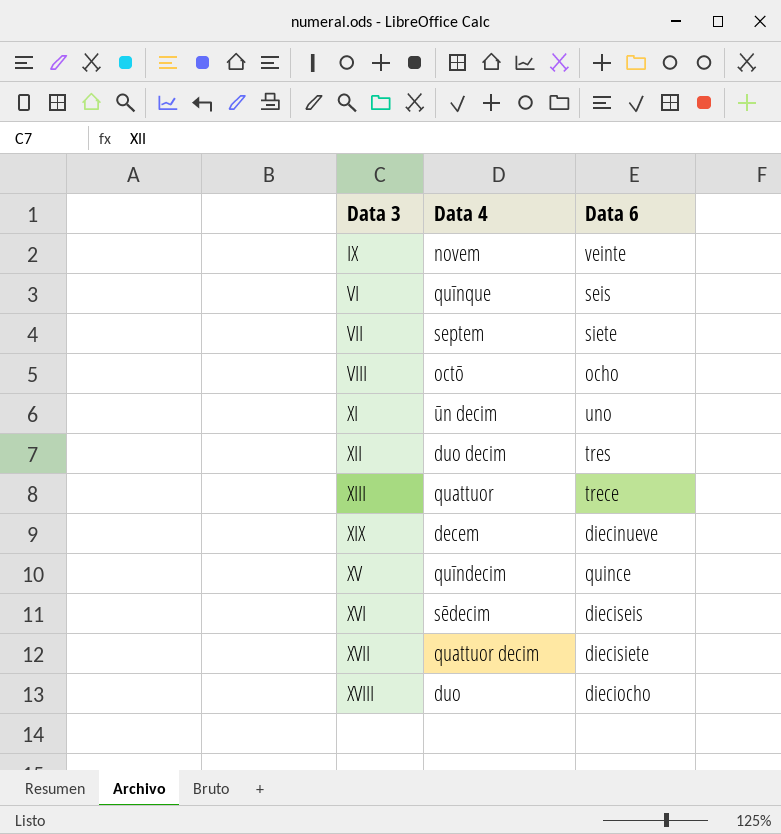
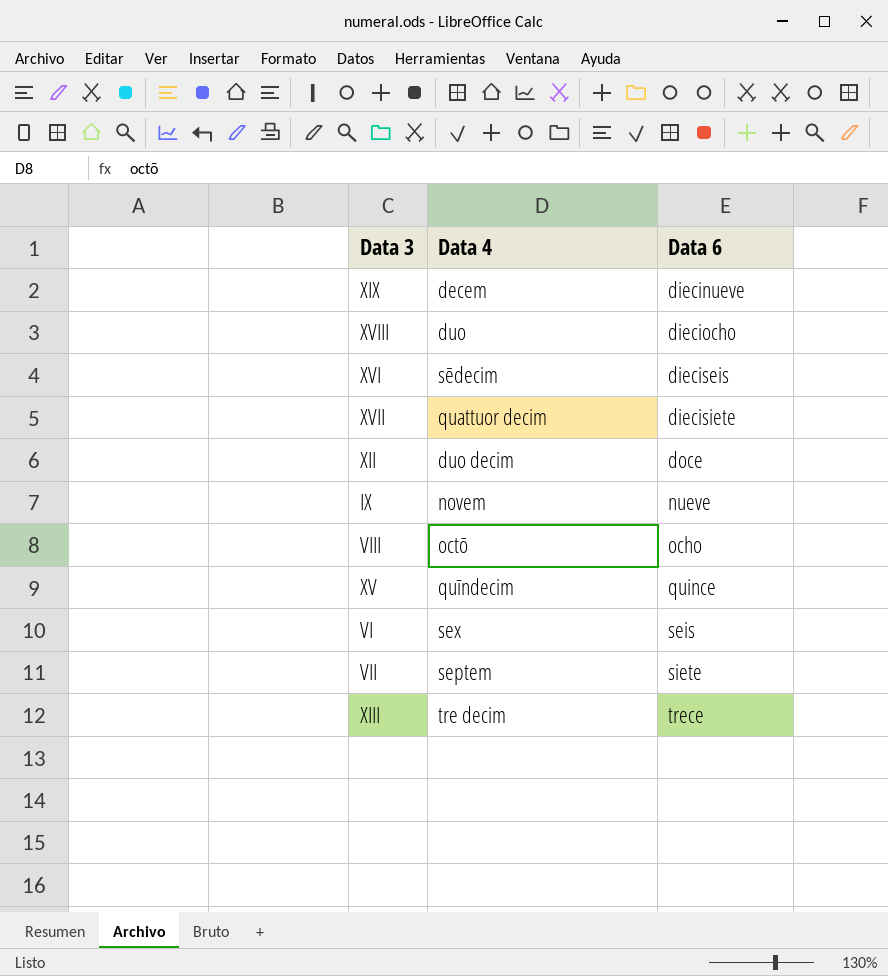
row order: Data 3 ascending -> Data 6 ascending
row XI: ūn decim | uno -> none
XII | Data 6: tres -> doce
IX | Data 6: veinte -> nueve
VI | Data 4: quīnque -> sex
XIII | Data 4: quattuor -> tre decim

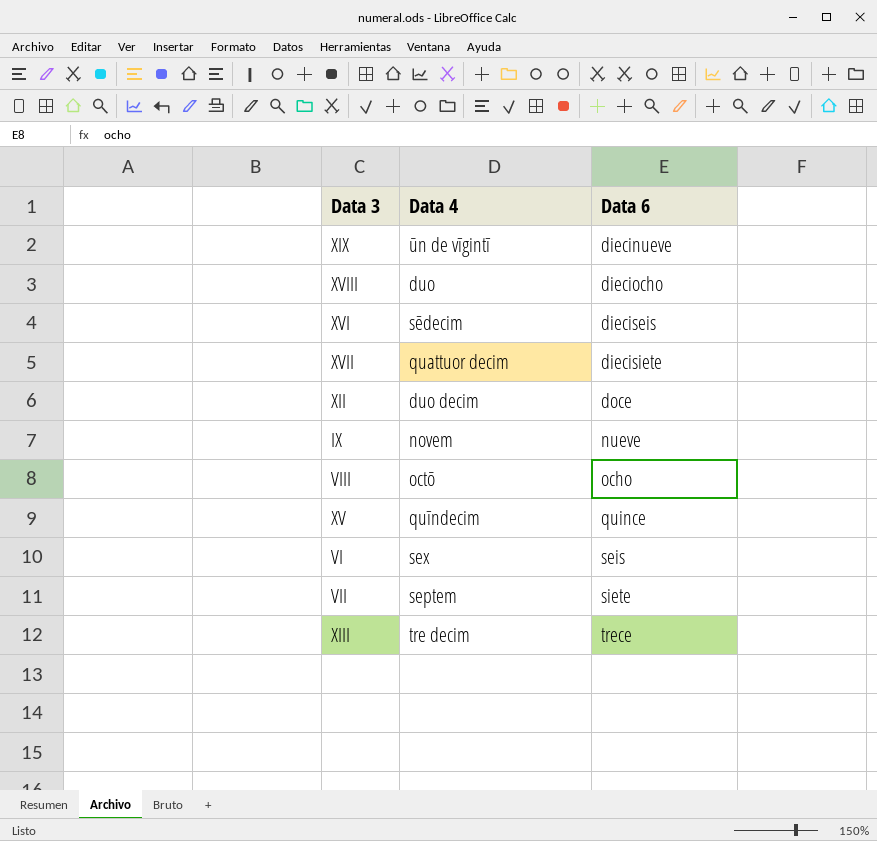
XIX | Data 4: decem -> ūn de vīgintī

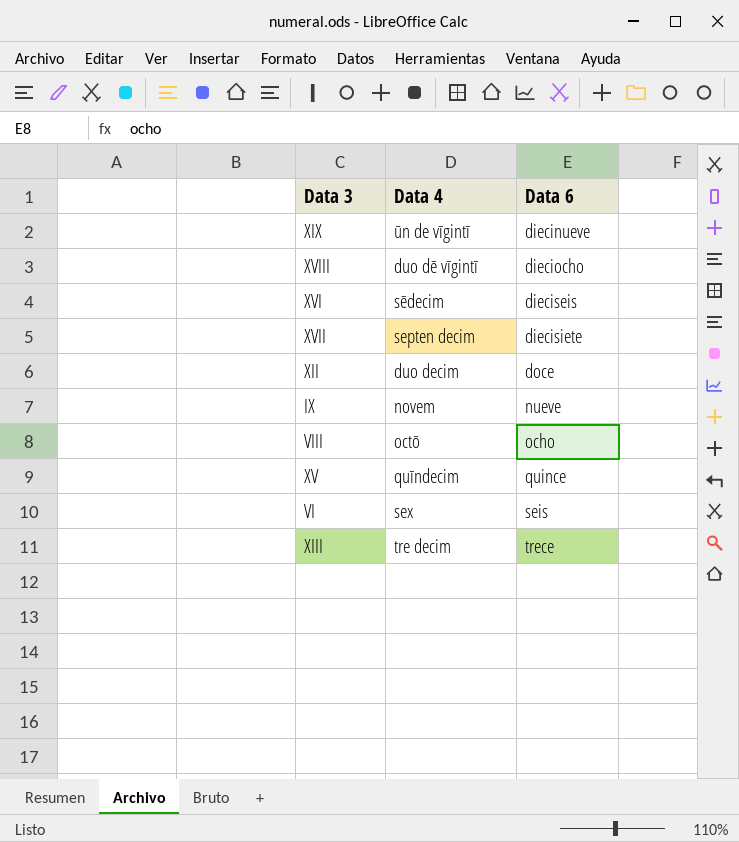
row VII: septem | siete -> none
XVIII | Data 4: duo -> duo dē vīgintī
XVII | Data 4: quattuor decim -> septen decim

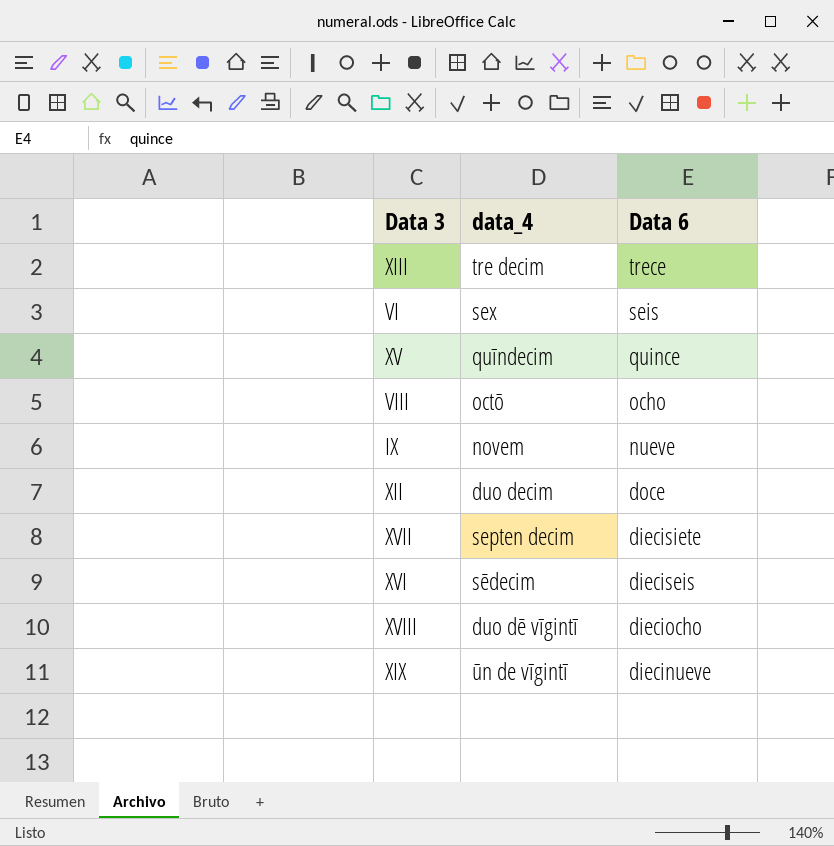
row order: Data 6 ascending -> Data 6 descending
column name: Data 4 -> data_4

